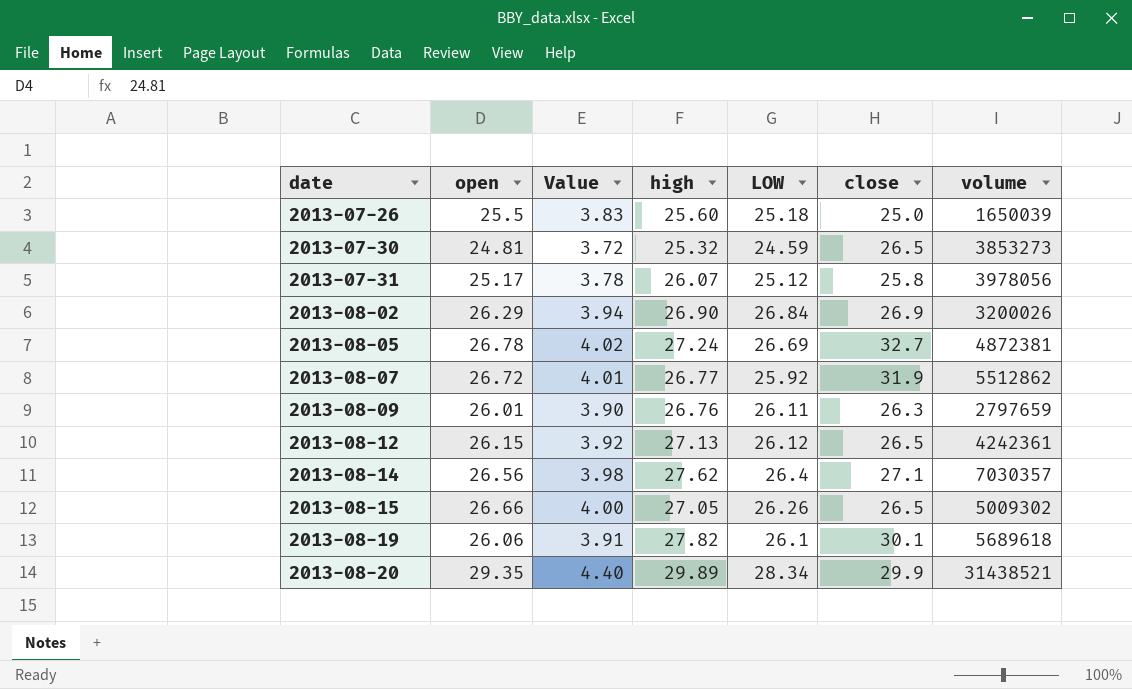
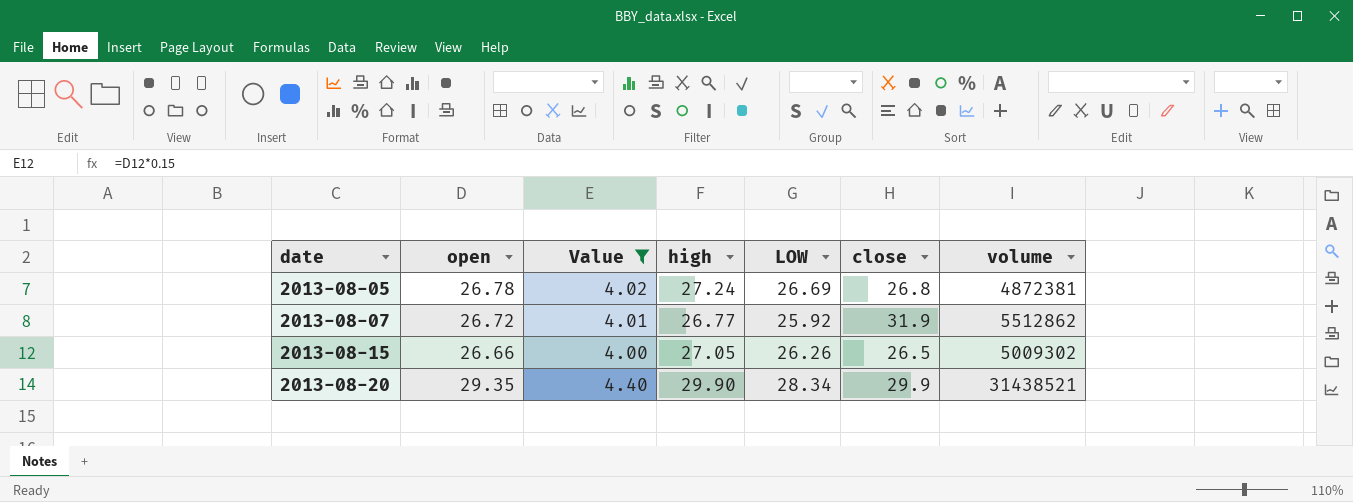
filter: none -> Value >= 4.00
2013-08-05 | close: 32.7 -> 26.8
2013-08-20 | high: 29.89 -> 29.90

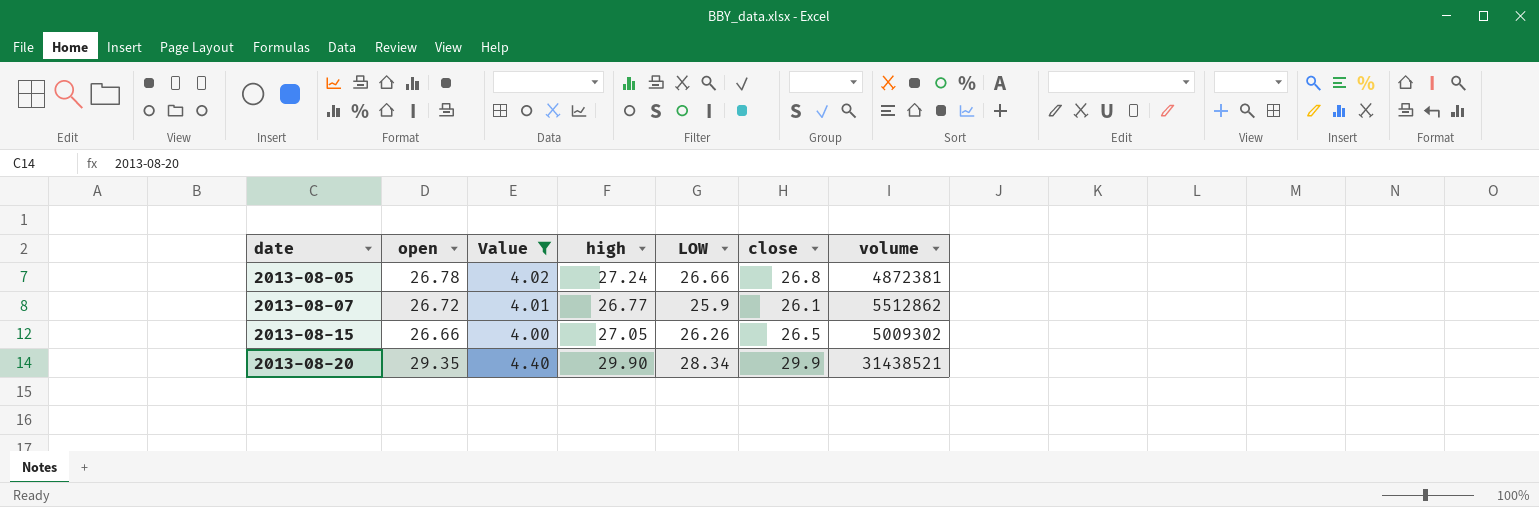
2013-08-05 | LOW: 26.69 -> 26.66
2013-08-07 | LOW: 25.92 -> 25.9
2013-08-07 | close: 31.9 -> 26.1

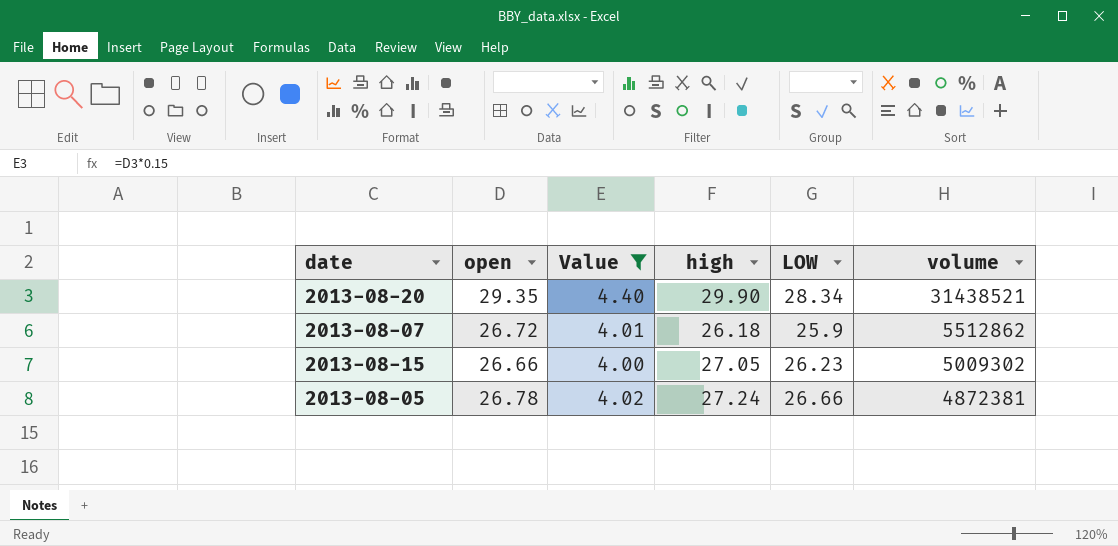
row order: date ascending -> volume descending
column close | position: 6 -> none
2013-08-07 | high: 26.77 -> 26.18
2013-08-15 | LOW: 26.26 -> 26.23

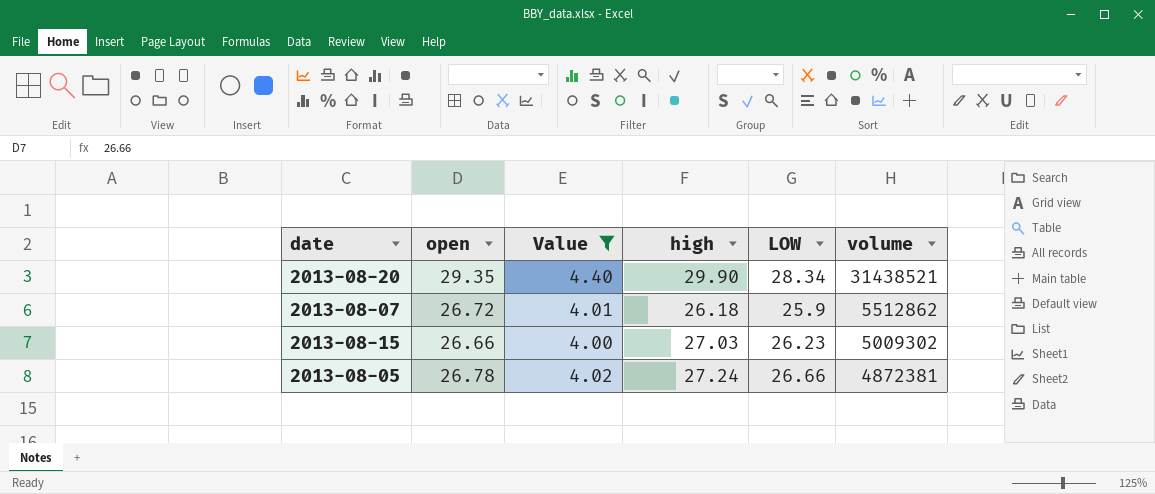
2013-08-15 | high: 27.05 -> 27.03

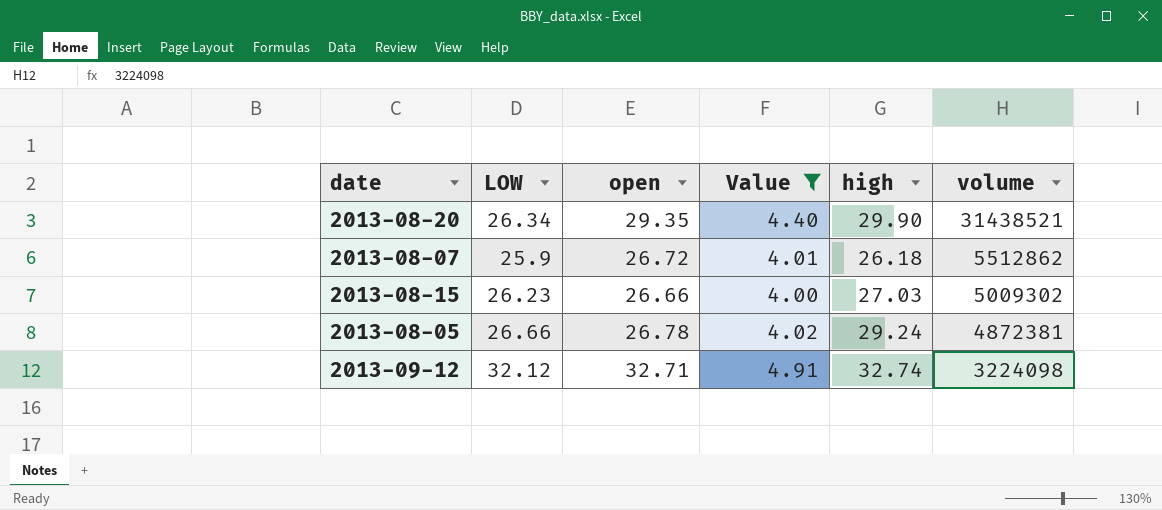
column LOW | position: 5 -> 2
2013-08-20 | LOW: 28.34 -> 26.34
2013-08-05 | high: 27.24 -> 29.24
row 2013-09-12: none -> 32.12 | 32.71 | 4.91 | 32.74 | 3224098

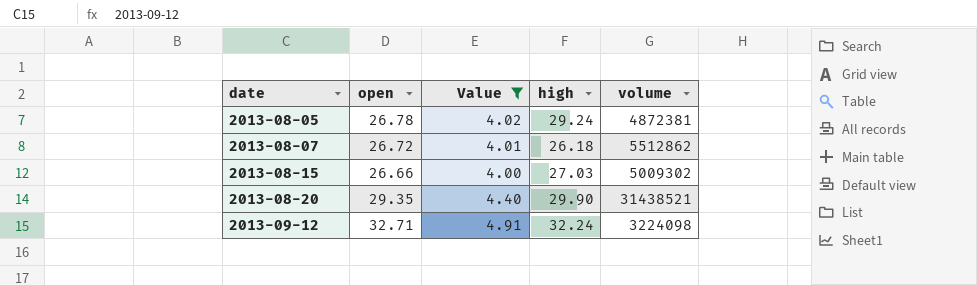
row order: volume descending -> date ascending
column LOW | position: 2 -> none
2013-09-12 | high: 32.74 -> 32.24

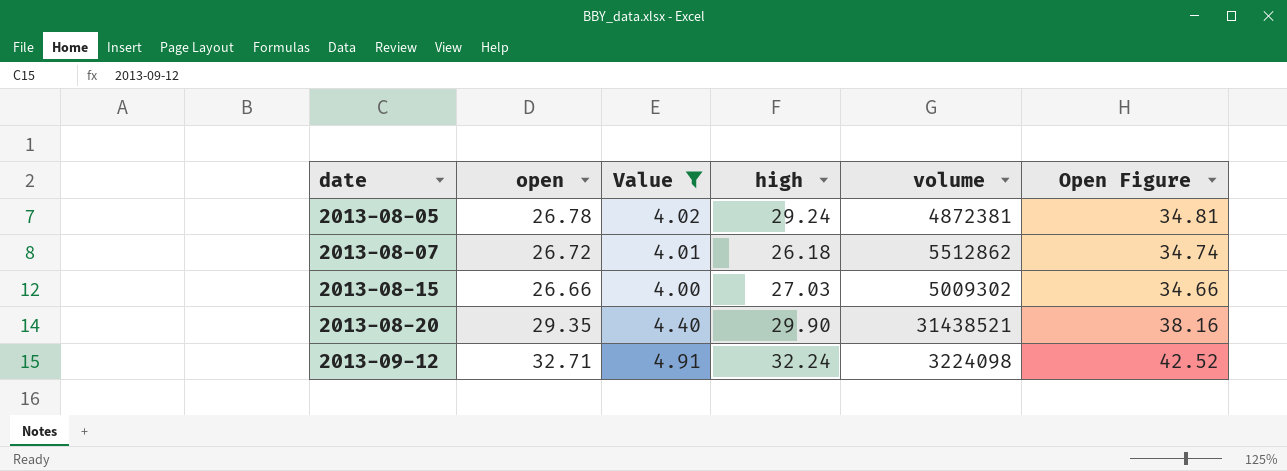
column Open Figure | formula: none -> [open] * 1.3

